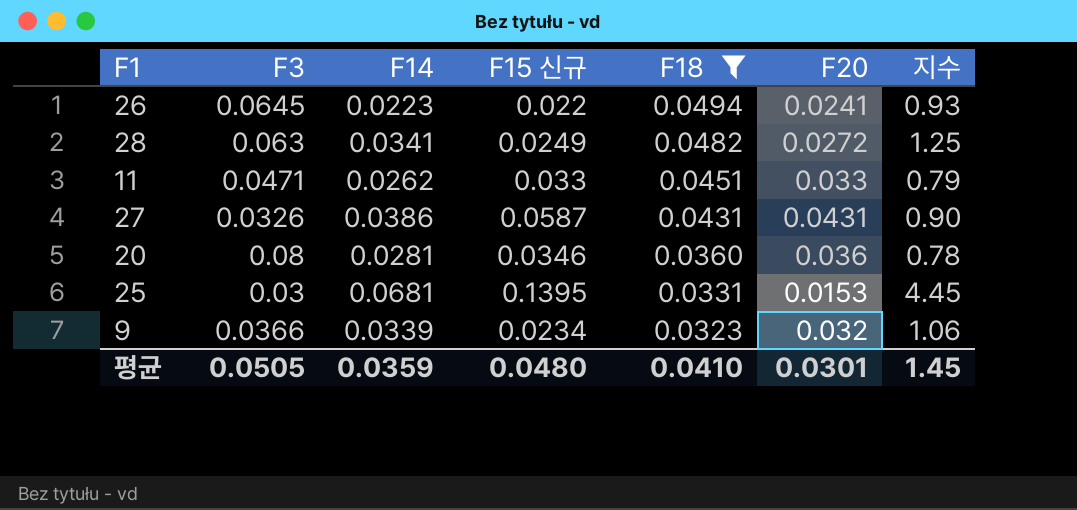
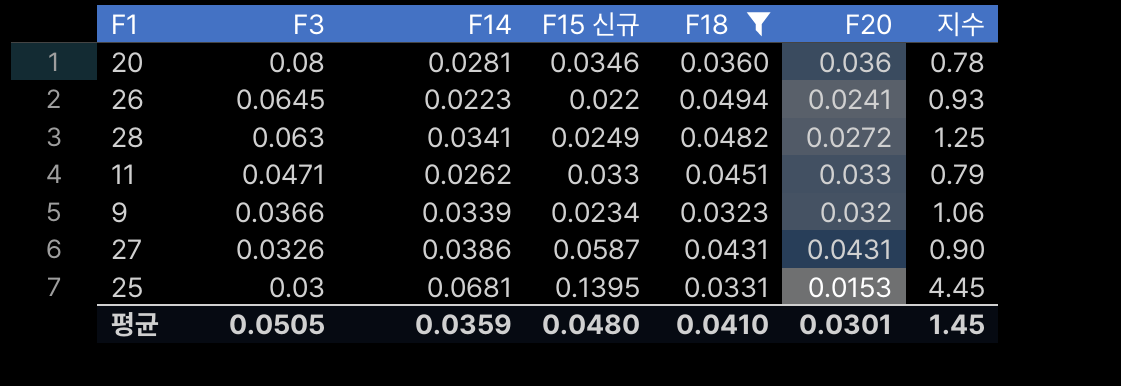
row order: F18 descending -> F3 descending

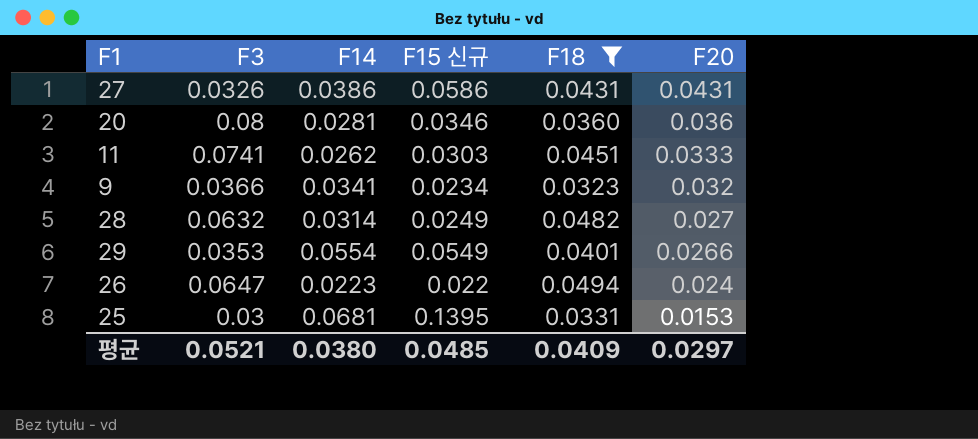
row order: F3 descending -> F20 descending
column 지수 | formula: [F14] / [F20] -> none
27 | F15 신규: 0.0587 -> 0.0586
11 | F3: 0.0471 -> 0.0741
11 | F15 신규: 0.033 -> 0.0303
11 | F20: 0.033 -> 0.0333
9 | F14: 0.0339 -> 0.0341
28 | F3: 0.063 -> 0.0632
28 | F14: 0.0341 -> 0.0314
28 | F20: 0.0272 -> 0.027
row 29: none -> 0.0353 | 0.0554 | 0.0549 | 0.0401 | 0.0266
26 | F3: 0.0645 -> 0.0647
26 | F20: 0.0241 -> 0.024
평균 | F3: 0.0505 -> 0.0521
평균 | F14: 0.0359 -> 0.0380
평균 | F15 신규: 0.0480 -> 0.0485
평균 | F18: 0.0410 -> 0.0409
평균 | F20: 0.0301 -> 0.0297

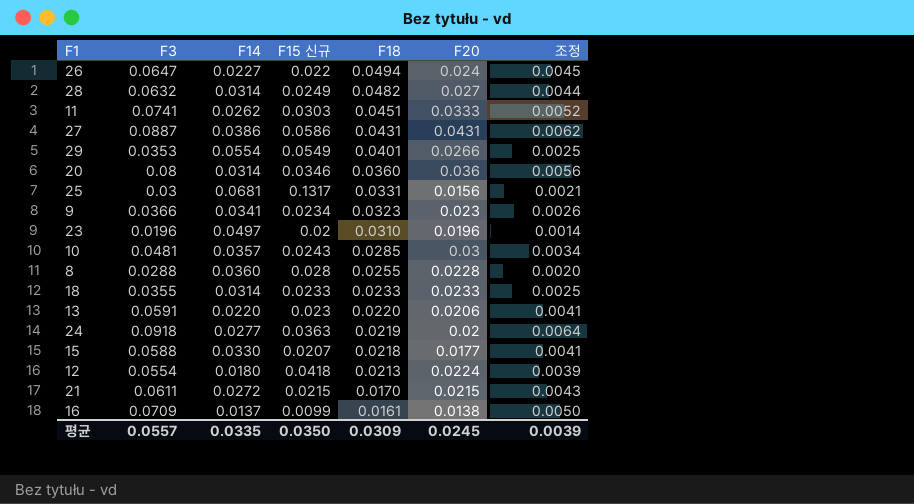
filter: F18 >= 0.0323 -> none
row order: F20 descending -> F18 descending
column 조정 | formula: none -> [F3] * 0.07
26 | F14: 0.0223 -> 0.0227
27 | F3: 0.0326 -> 0.0887
20 | F14: 0.0281 -> 0.0314
25 | F15 신규: 0.1395 -> 0.1317
25 | F20: 0.0153 -> 0.0156
9 | F20: 0.032 -> 0.023
평균 | F3: 0.0521 -> 0.0557
평균 | F14: 0.0380 -> 0.0335
평균 | F15 신규: 0.0485 -> 0.0350
평균 | F18: 0.0409 -> 0.0309
평균 | F20: 0.0297 -> 0.0245

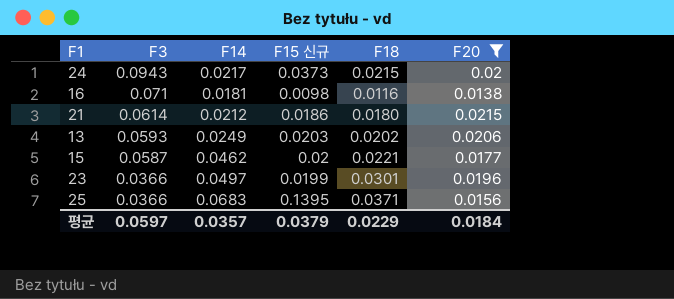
filter: none -> F20 <= 0.0215
row order: F18 descending -> F3 descending
column 조정 | formula: [F3] * 0.07 -> none
24 | F3: 0.0918 -> 0.0943
24 | F14: 0.0277 -> 0.0217
24 | F15 신규: 0.0363 -> 0.0373
24 | F18: 0.0219 -> 0.0215
16 | F3: 0.0709 -> 0.071
16 | F14: 0.0137 -> 0.0181
16 | F15 신규: 0.0099 -> 0.0098
16 | F18: 0.0161 -> 0.0116
21 | F3: 0.0611 -> 0.0614
21 | F14: 0.0272 -> 0.0212
21 | F15 신규: 0.0215 -> 0.0186
21 | F18: 0.0170 -> 0.0180
13 | F3: 0.0591 -> 0.0593
13 | F14: 0.0220 -> 0.0249
13 | F15 신규: 0.023 -> 0.0203
13 | F18: 0.0220 -> 0.0202
15 | F3: 0.0588 -> 0.0587
15 | F14: 0.0330 -> 0.0462
15 | F15 신규: 0.0207 -> 0.02
15 | F18: 0.0218 -> 0.0221
23 | F3: 0.0196 -> 0.0366
23 | F15 신규: 0.02 -> 0.0199
23 | F18: 0.0310 -> 0.0301
25 | F3: 0.03 -> 0.0366
25 | F14: 0.0681 -> 0.0683
25 | F15 신규: 0.1317 -> 0.1395
25 | F18: 0.0331 -> 0.0371
평균 | F3: 0.0557 -> 0.0597
평균 | F14: 0.0335 -> 0.0357
평균 | F15 신규: 0.0350 -> 0.0379
평균 | F18: 0.0309 -> 0.0229
평균 | F20: 0.0245 -> 0.0184

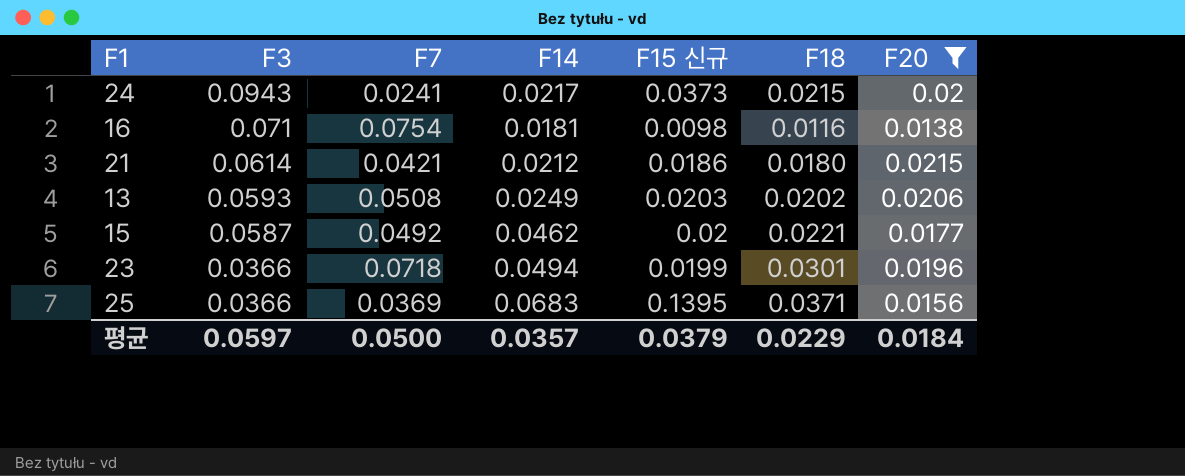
column F7 | position: none -> 3
23 | F14: 0.0497 -> 0.0494

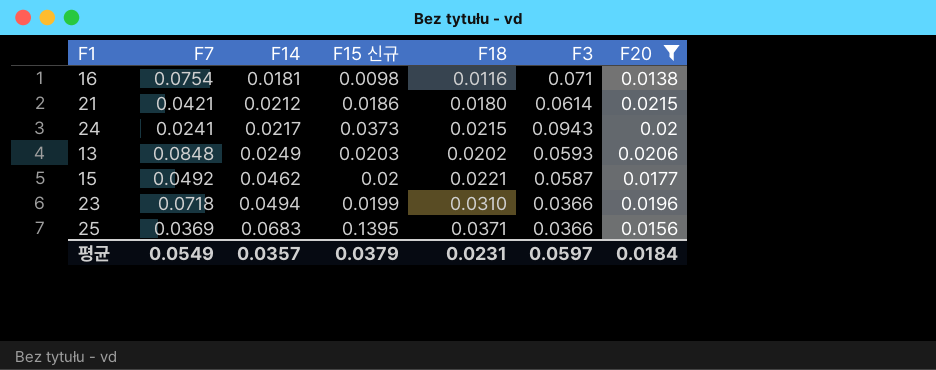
row order: F3 descending -> F14 ascending
column F3 | position: 2 -> 6
13 | F7: 0.0508 -> 0.0848
23 | F18: 0.0301 -> 0.0310
평균 | F7: 0.0500 -> 0.0549
평균 | F18: 0.0229 -> 0.0231

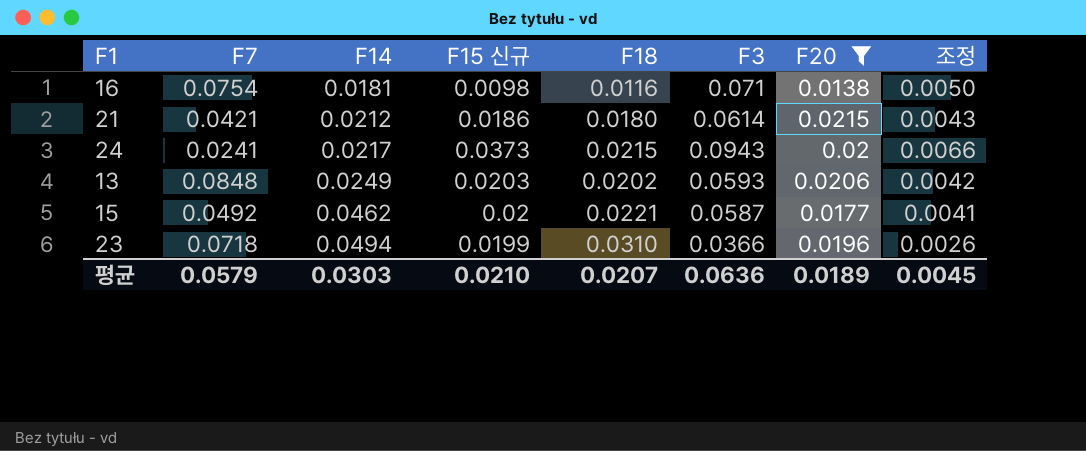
column 조정 | formula: none -> [F3] * 0.07
row 25: 0.0369 | 0.0683 | 0.1395 | 0.0371 | 0.0366 | 0.0156 -> none
평균 | F7: 0.0549 -> 0.0579
평균 | F14: 0.0357 -> 0.0303
평균 | F15 신규: 0.0379 -> 0.0210
평균 | F18: 0.0231 -> 0.0207
평균 | F3: 0.0597 -> 0.0636
평균 | F20: 0.0184 -> 0.0189

